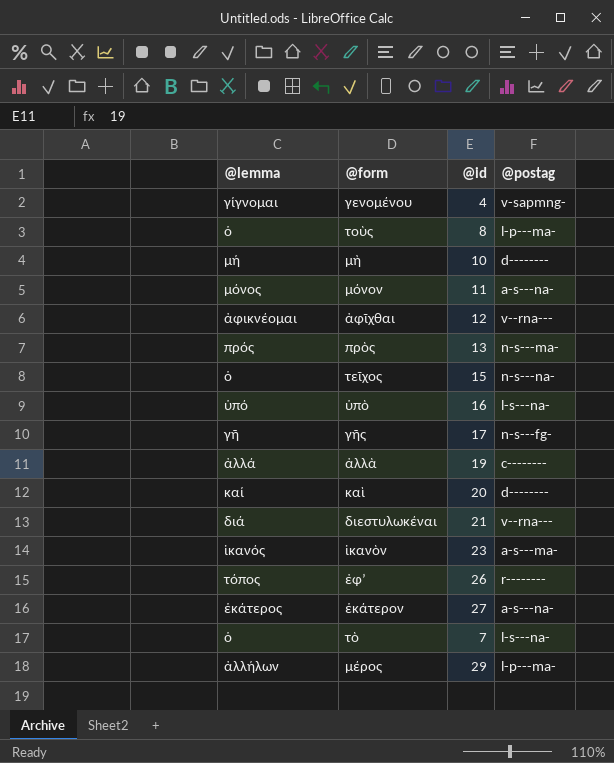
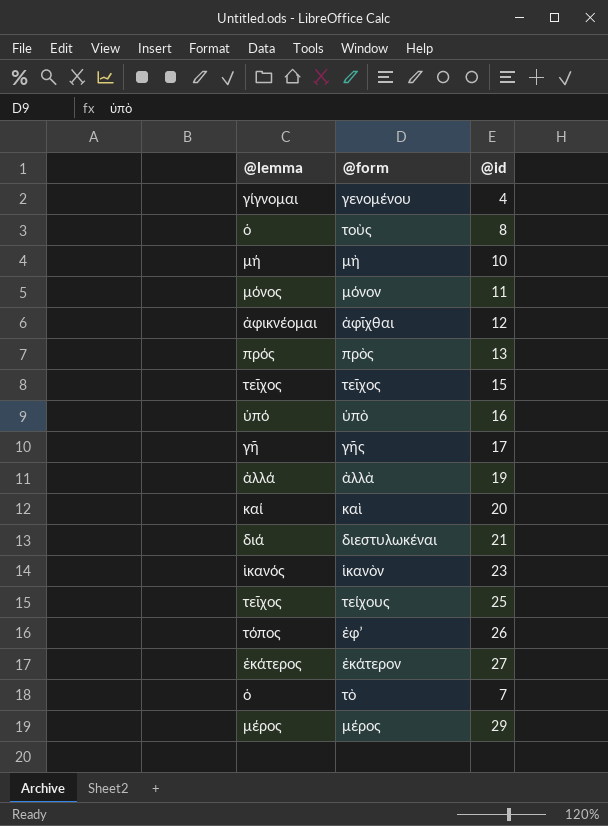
column @postag | position: 4 -> none
τεῖχος | @lemma: ὁ -> τεῖχος
row τείχους: none -> τεῖχος | 25
μέρος | @lemma: ἀλλήλων -> μέρος

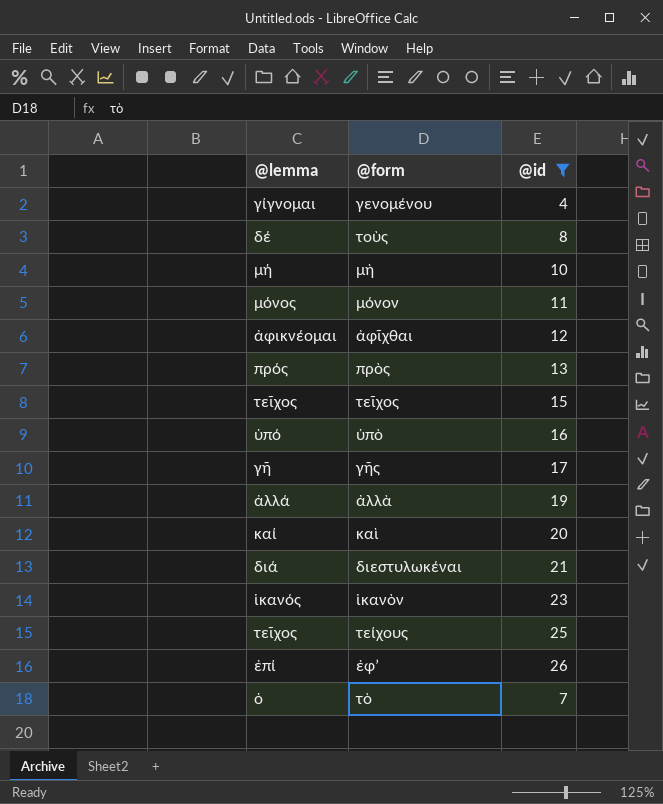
filter: none -> @id <= 26
τοὺς | @lemma: ὁ -> δέ
ἐφʼ | @lemma: τόπος -> ἐπί

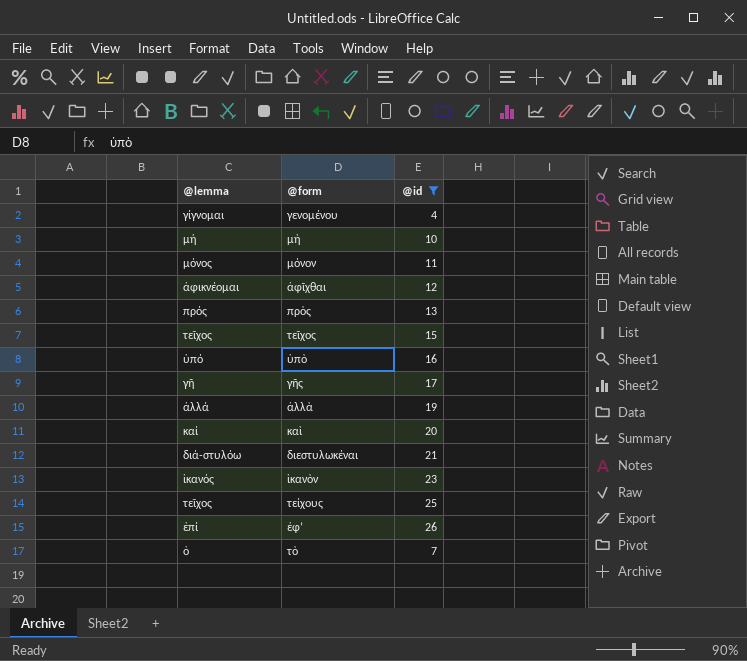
row τοὺς: δέ | 8 -> none
διεστυλωκέναι | @lemma: διά -> διά-στυλόω

